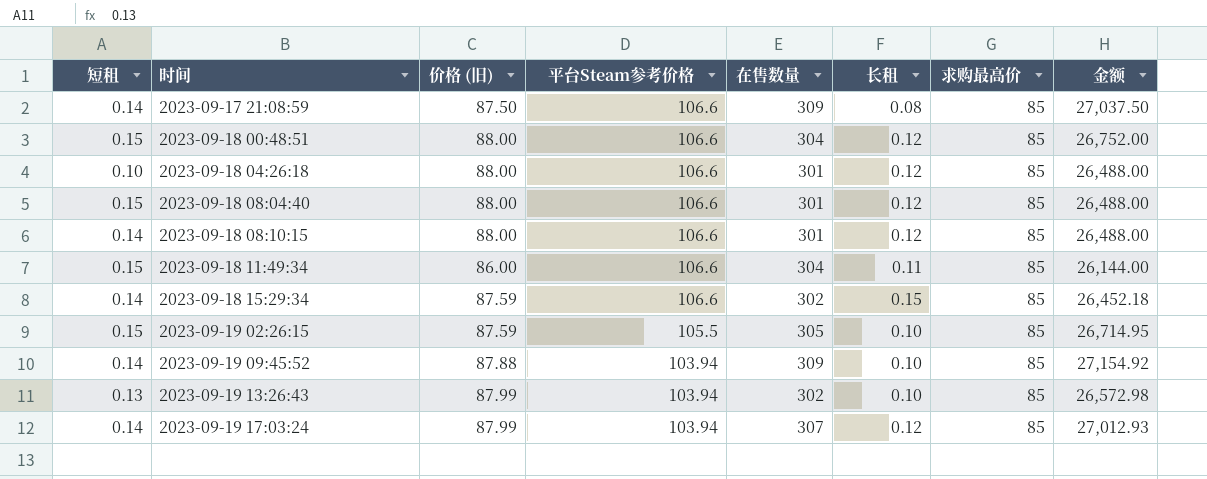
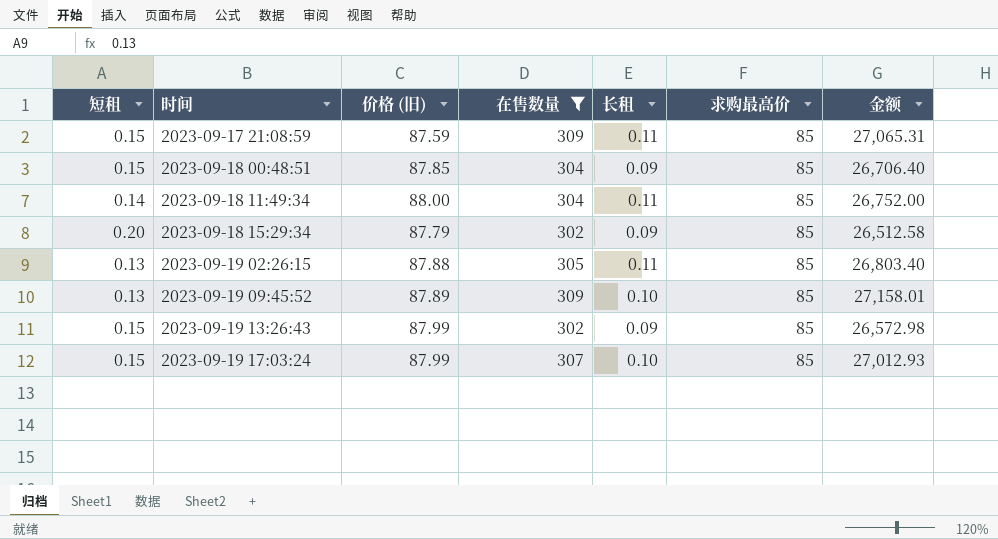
filter: none -> 在售数量 != 301
column 平台Steam参考价格 | position: 4 -> none
2023-09-17 21:08:59 | 短租: 0.14 -> 0.15
2023-09-17 21:08:59 | 价格 (旧): 87.50 -> 87.59
2023-09-17 21:08:59 | 长租: 0.08 -> 0.11
2023-09-17 21:08:59 | 金额: 27,037.50 -> 27,065.31
2023-09-18 00:48:51 | 价格 (旧): 88.00 -> 87.85
2023-09-18 00:48:51 | 长租: 0.12 -> 0.09
2023-09-18 00:48:51 | 金额: 26,752.00 -> 26,706.40
2023-09-18 11:49:34 | 短租: 0.15 -> 0.14
2023-09-18 11:49:34 | 价格 (旧): 86.00 -> 88.00
2023-09-18 11:49:34 | 金额: 26,144.00 -> 26,752.00
2023-09-18 15:29:34 | 短租: 0.14 -> 0.20
2023-09-18 15:29:34 | 价格 (旧): 87.59 -> 87.79
2023-09-18 15:29:34 | 长租: 0.15 -> 0.09
2023-09-18 15:29:34 | 金额: 26,452.18 -> 26,512.58
2023-09-19 02:26:15 | 短租: 0.15 -> 0.13
2023-09-19 02:26:15 | 价格 (旧): 87.59 -> 87.88
2023-09-19 02:26:15 | 长租: 0.10 -> 0.11
2023-09-19 02:26:15 | 金额: 26,714.95 -> 26,803.40
2023-09-19 09:45:52 | 短租: 0.14 -> 0.13
2023-09-19 09:45:52 | 价格 (旧): 87.88 -> 87.89
2023-09-19 09:45:52 | 金额: 27,154.92 -> 27,158.01
2023-09-19 13:26:43 | 短租: 0.13 -> 0.15
2023-09-19 13:26:43 | 长租: 0.10 -> 0.09
2023-09-19 17:03:24 | 短租: 0.14 -> 0.15
2023-09-19 17:03:24 | 长租: 0.12 -> 0.10

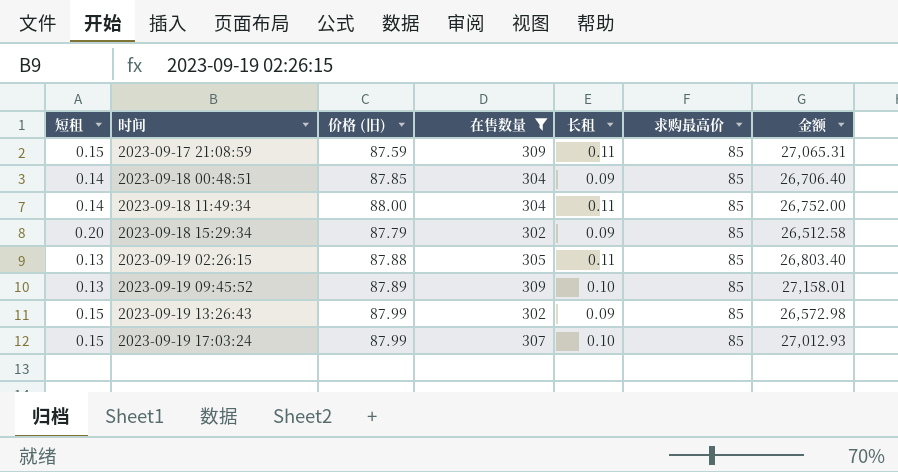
2023-09-18 00:48:51 | 短租: 0.15 -> 0.14

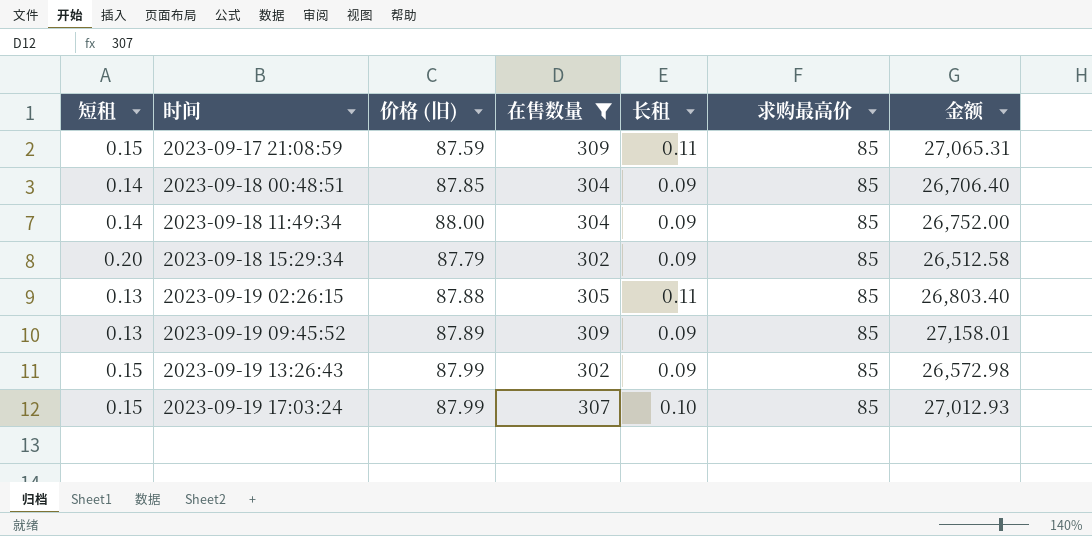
2023-09-18 11:49:34 | 长租: 0.11 -> 0.09
2023-09-19 09:45:52 | 长租: 0.10 -> 0.09

